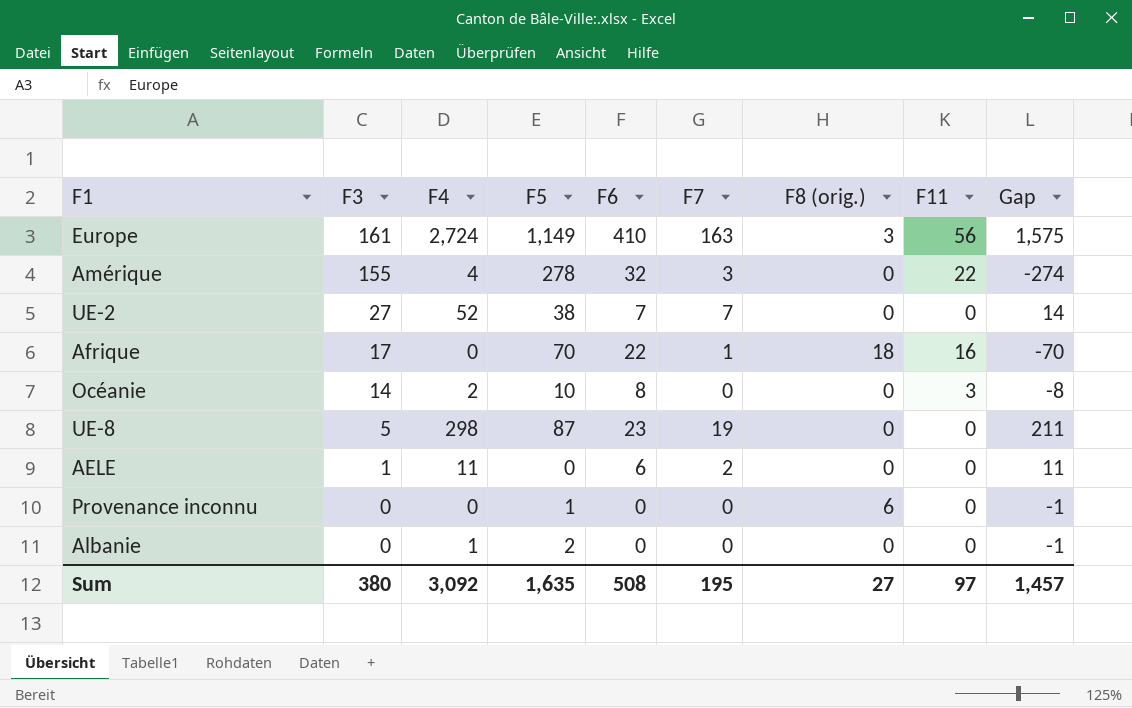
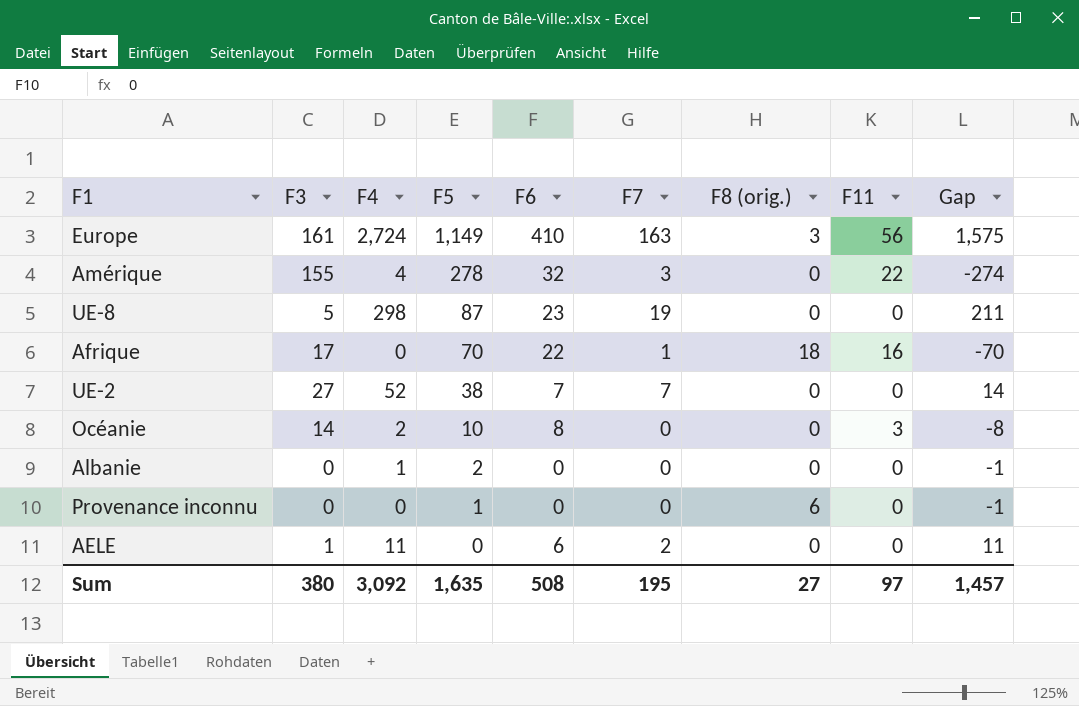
row order: F3 descending -> F5 descending

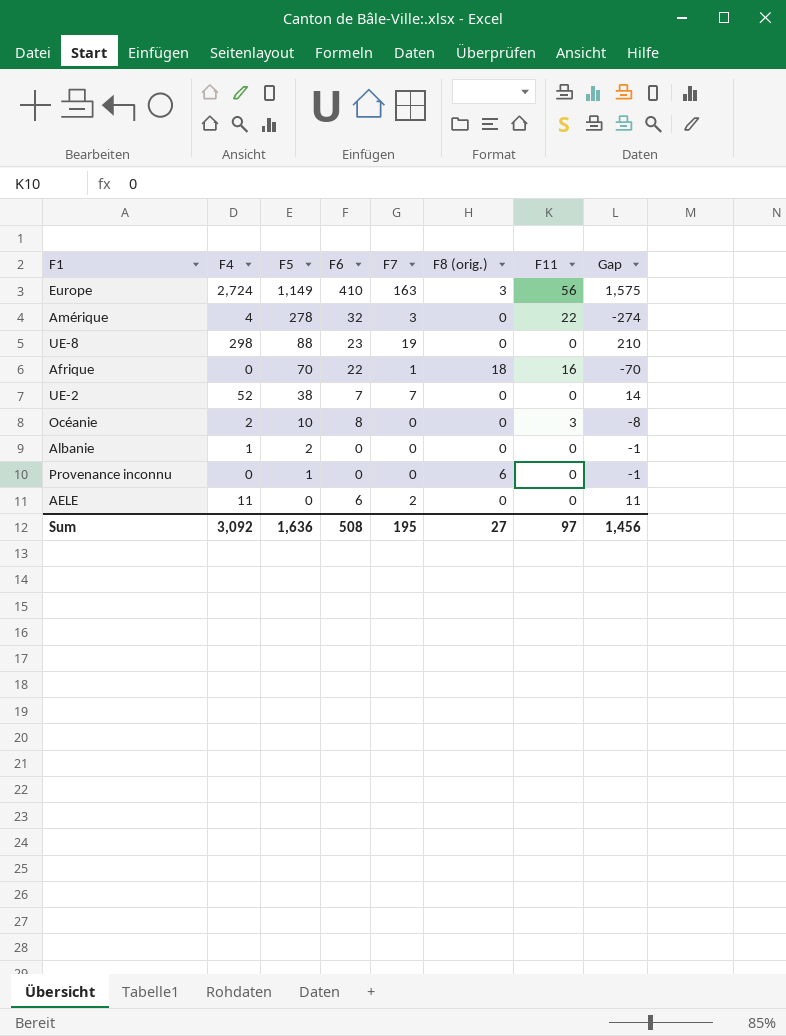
column F3 | position: 2 -> none
UE-8 | F5: 87 -> 88
UE-8 | Gap: 211 -> 210
Sum | F5: 1,635 -> 1,636
Sum | Gap: 1,457 -> 1,456

